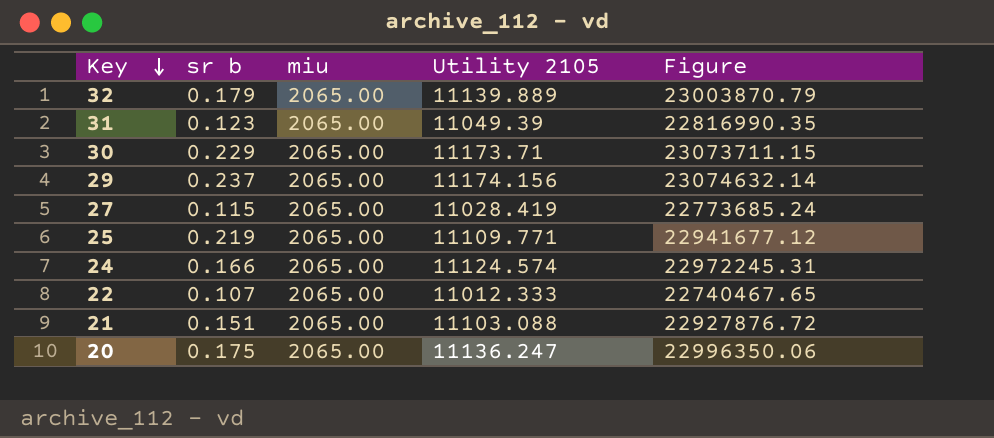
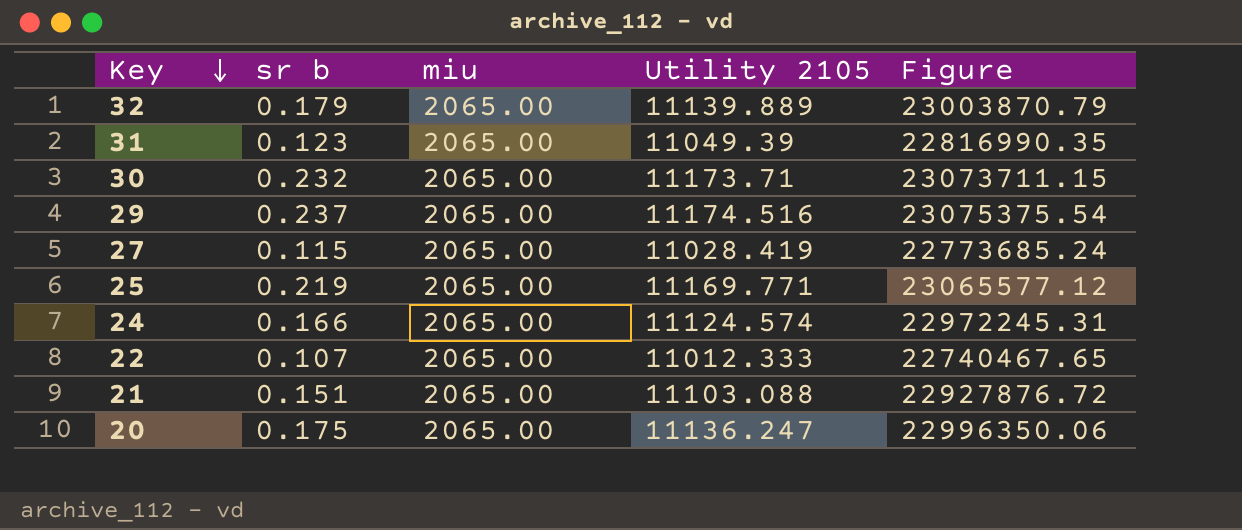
30 | sr b: 0.229 -> 0.232
29 | Utility 2105: 11174.156 -> 11174.516
29 | Figure: 23074632.14 -> 23075375.54
25 | Utility 2105: 11109.771 -> 11169.771
25 | Figure: 22941677.12 -> 23065577.12

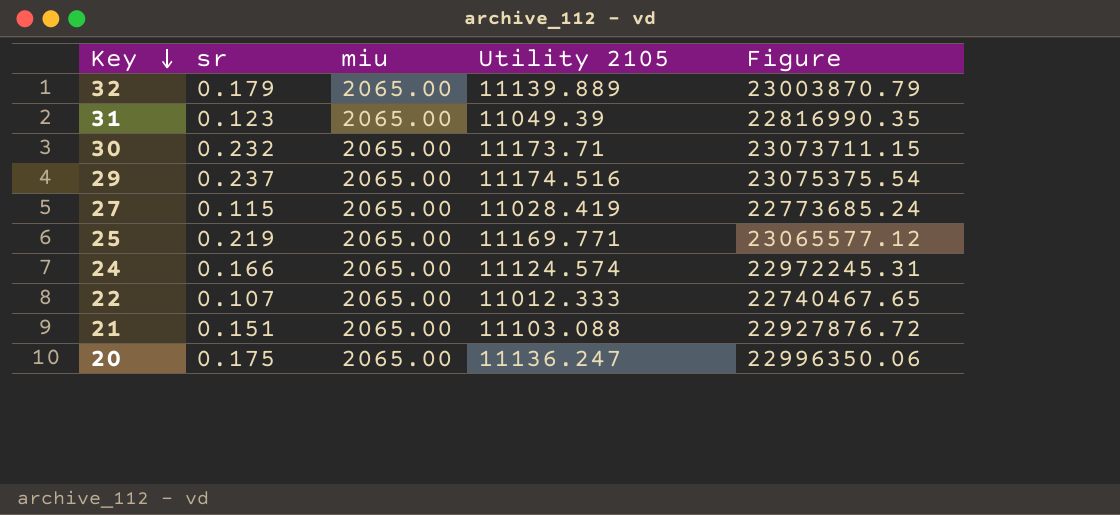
column name: sr b -> sr

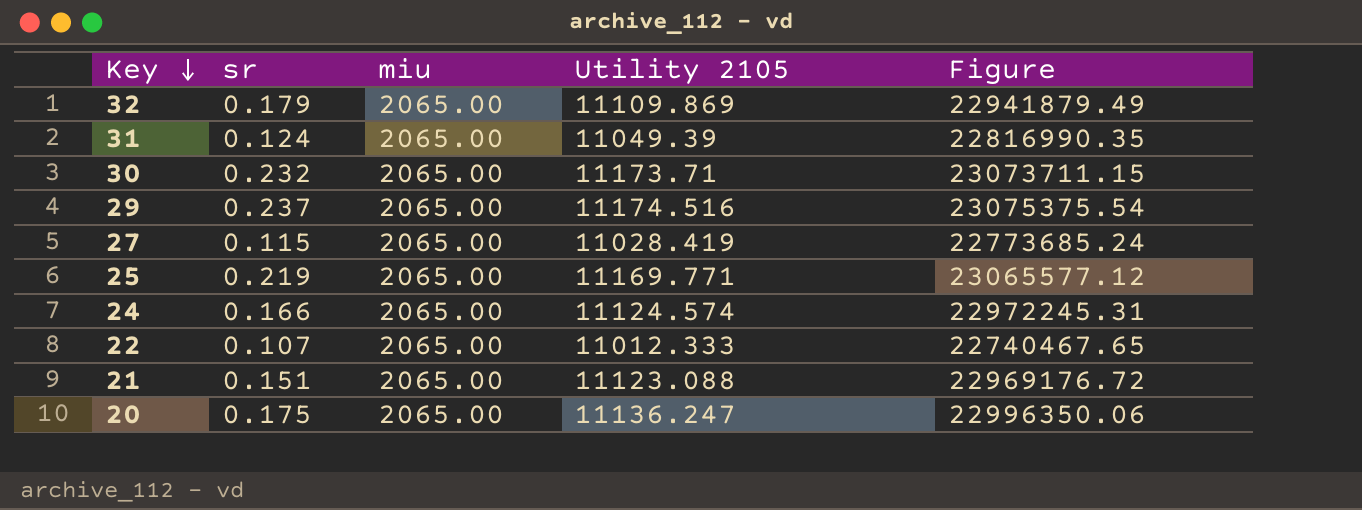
32 | Utility 2105: 11139.889 -> 11109.869
32 | Figure: 23003870.79 -> 22941879.49
31 | sr: 0.123 -> 0.124
21 | Utility 2105: 11103.088 -> 11123.088
21 | Figure: 22927876.72 -> 22969176.72

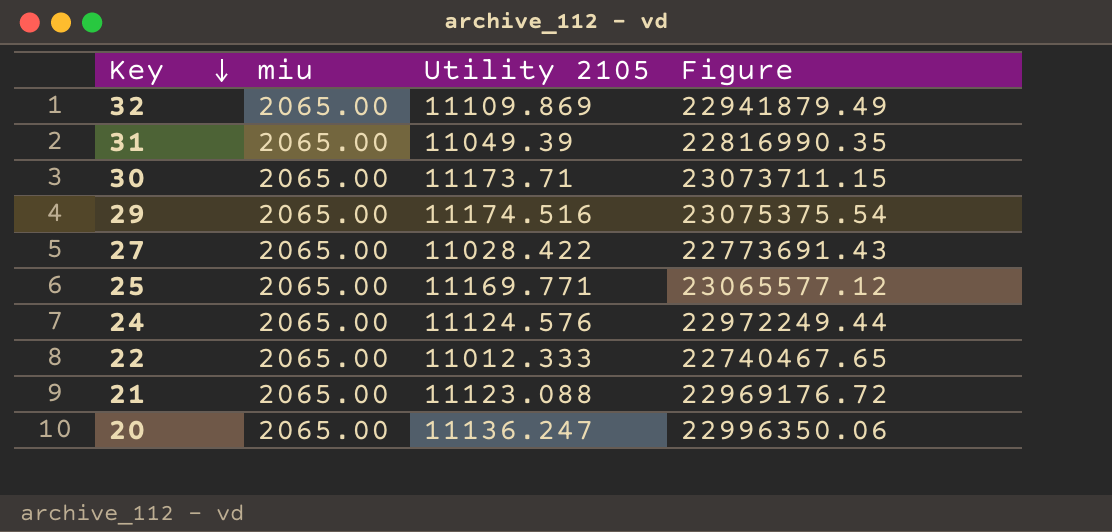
column sr | position: 2 -> none
27 | Utility 2105: 11028.419 -> 11028.422
27 | Figure: 22773685.24 -> 22773691.43
24 | Utility 2105: 11124.574 -> 11124.576
24 | Figure: 22972245.31 -> 22972249.44

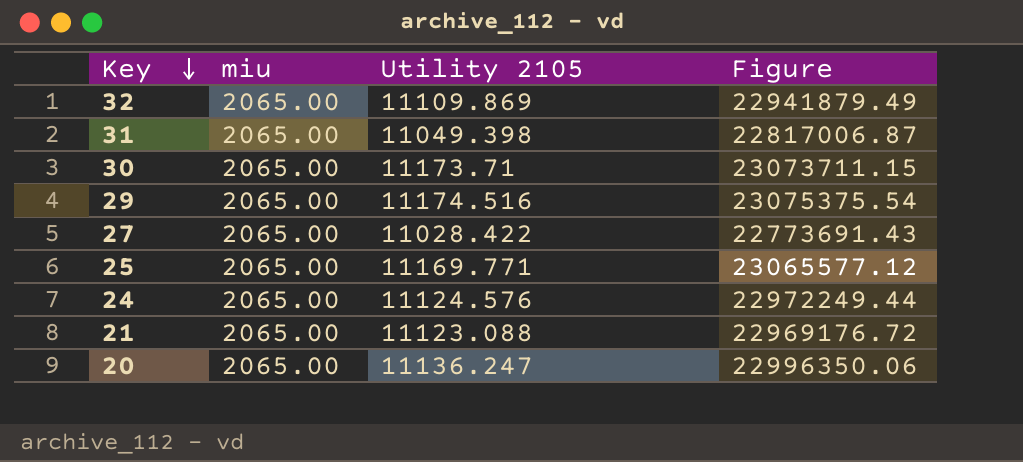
row 22: 2065.00 | 11012.333 | 22740467.65 -> none
31 | Utility 2105: 11049.39 -> 11049.398
31 | Figure: 22816990.35 -> 22817006.87

